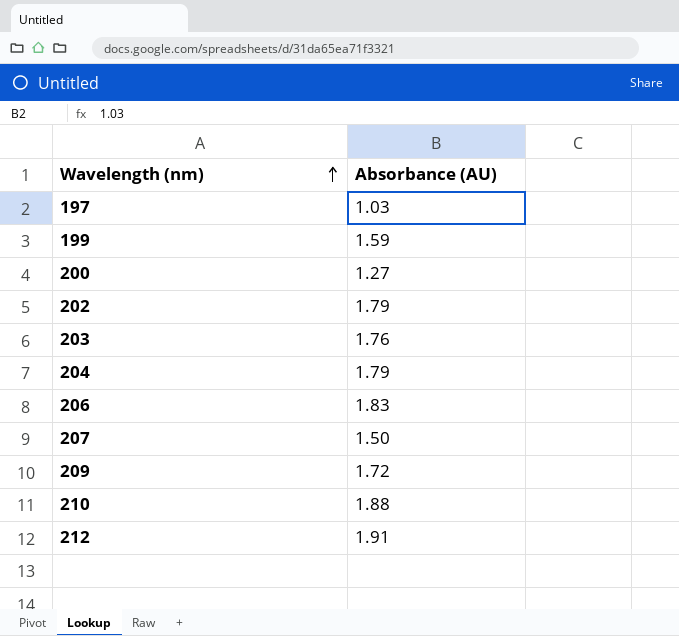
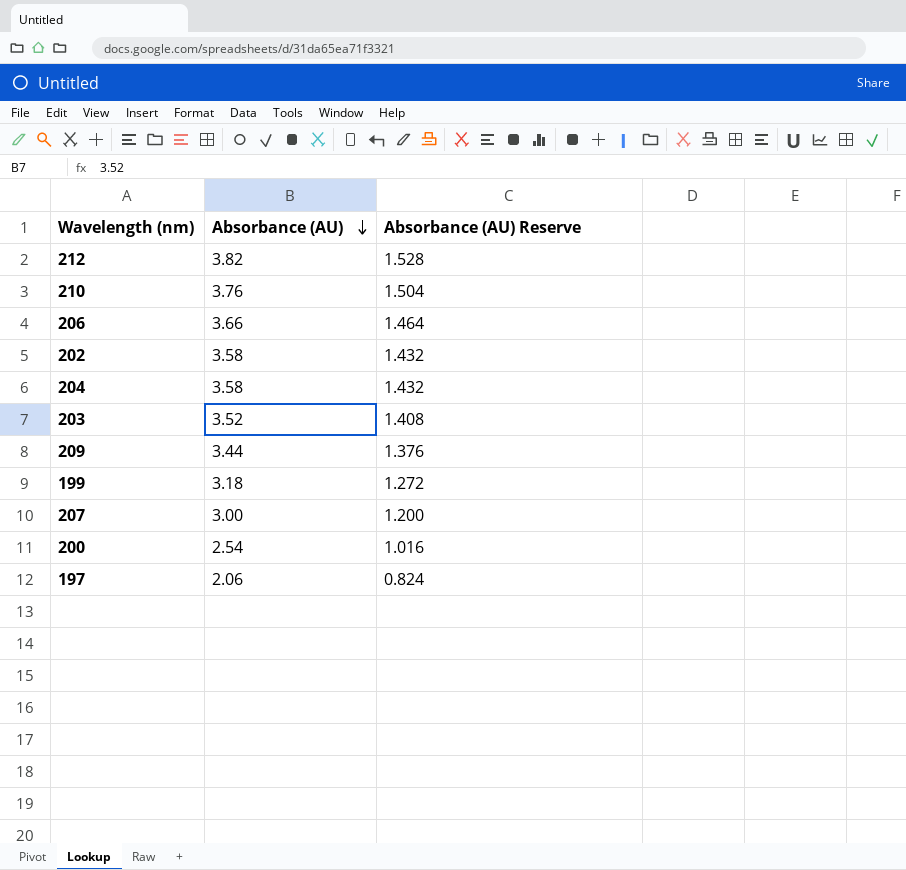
row order: Wavelength (nm) ascending -> Absorbance (AU) descending
column Absorbance (AU) Reserve | formula: none -> [Absorbance (AU)] * 0.4
212 | Absorbance (AU): 1.91 -> 3.82
210 | Absorbance (AU): 1.88 -> 3.76
206 | Absorbance (AU): 1.83 -> 3.66
202 | Absorbance (AU): 1.79 -> 3.58
204 | Absorbance (AU): 1.79 -> 3.58
203 | Absorbance (AU): 1.76 -> 3.52
209 | Absorbance (AU): 1.72 -> 3.44
199 | Absorbance (AU): 1.59 -> 3.18
207 | Absorbance (AU): 1.50 -> 3.00
200 | Absorbance (AU): 1.27 -> 2.54
197 | Absorbance (AU): 1.03 -> 2.06

